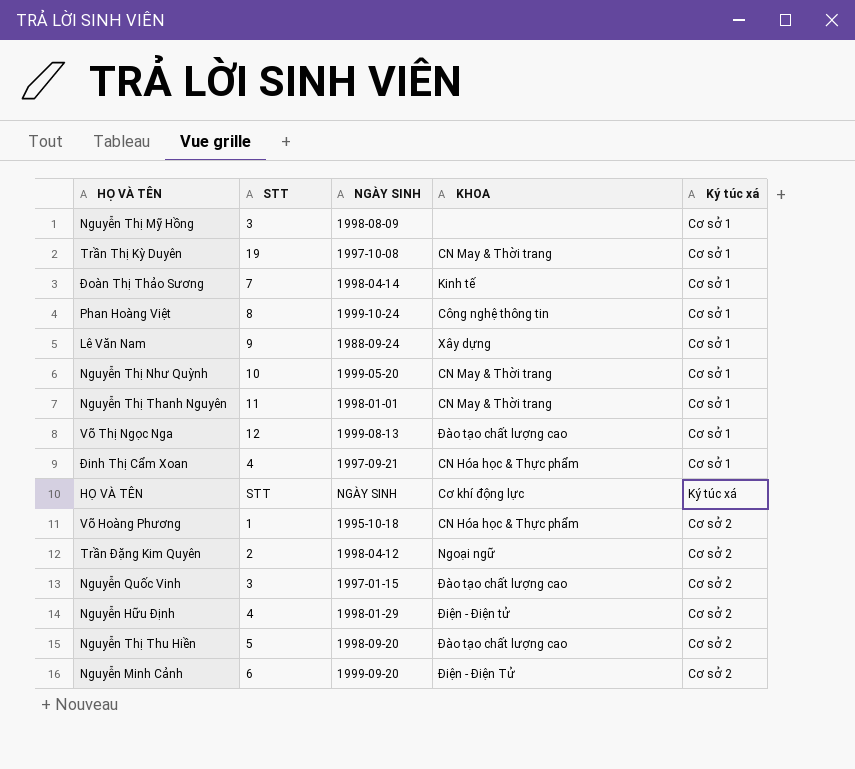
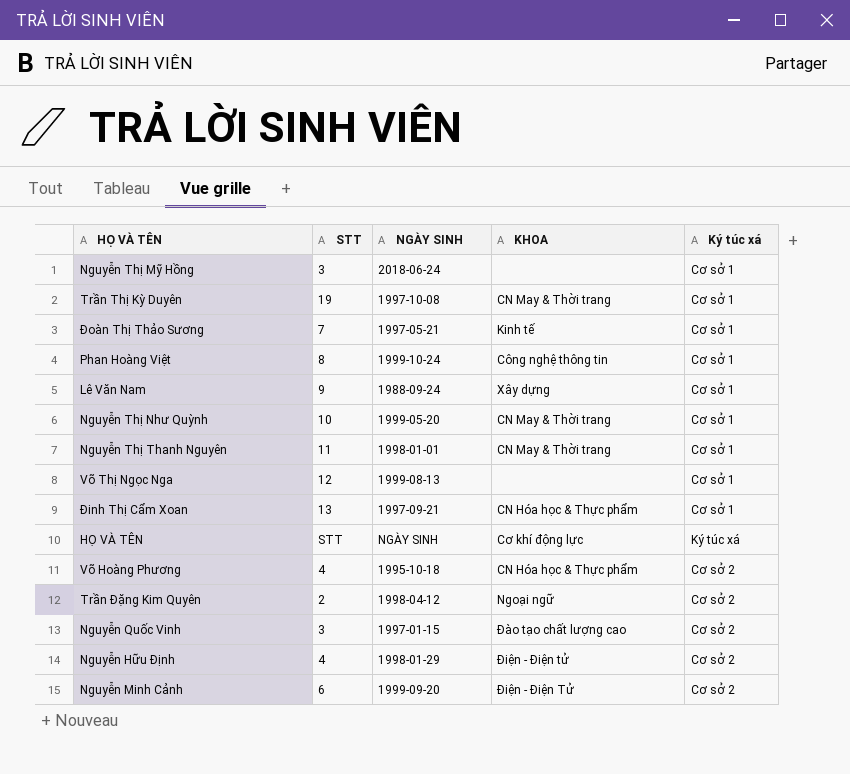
row Nguyễn Thị Thu Hiền: 5 | 1998-09-20 | Đào tạo chất lượng cao | Cơ sở 2 -> none
Nguyễn Thị Mỹ Hồng | NGÀY SINH: 1998-08-09 -> 2018-06-24
Đoàn Thị Thảo Sương | NGÀY SINH: 1998-04-14 -> 1997-05-21
Võ Thị Ngọc Nga | KHOA: Đào tạo chất lượng cao -> none
Đinh Thị Cẩm Xoan | STT: 4 -> 13
Võ Hoàng Phương | STT: 1 -> 4

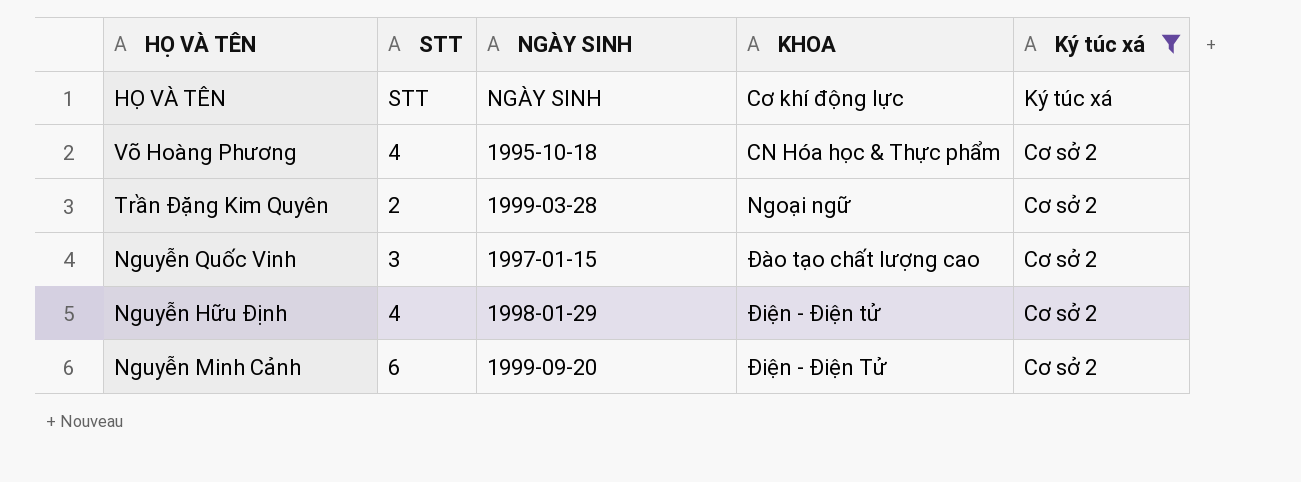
filter: none -> Ký túc xá != Cơ sở 1
Trần Đặng Kim Quyên | NGÀY SINH: 1998-04-12 -> 1999-03-28

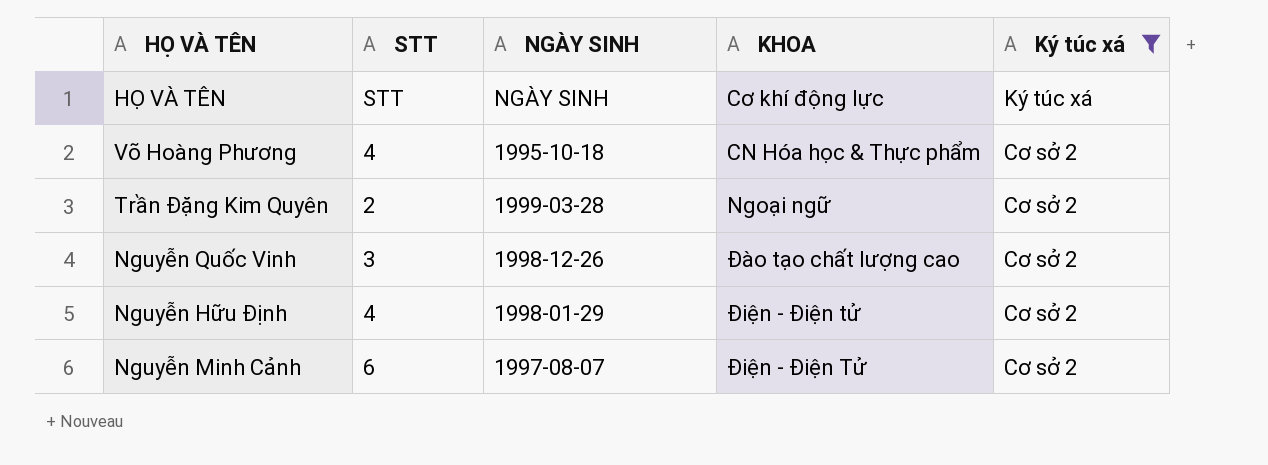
Nguyễn Quốc Vinh | NGÀY SINH: 1997-01-15 -> 1998-12-26
Nguyễn Minh Cảnh | NGÀY SINH: 1999-09-20 -> 1997-08-07

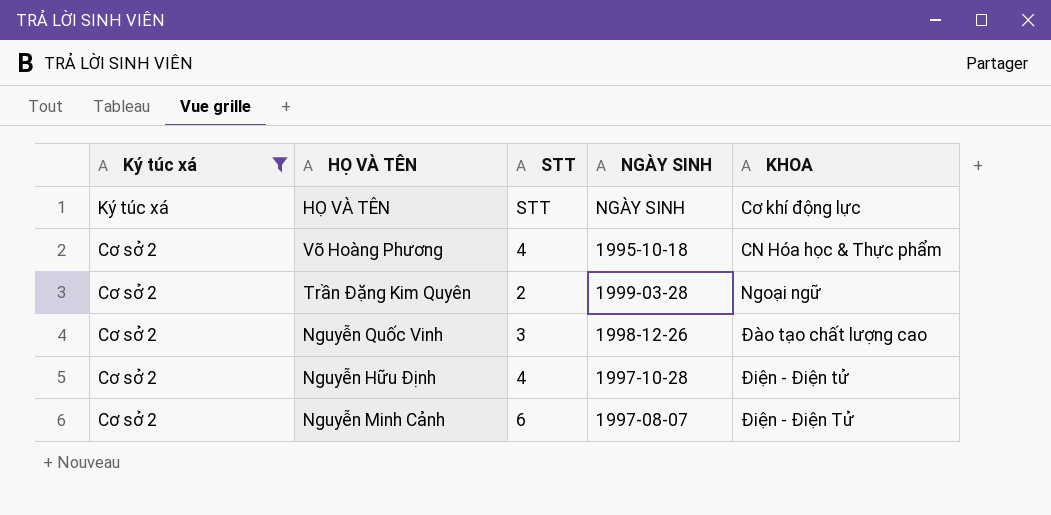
column Ký túc xá | position: 5 -> 1
Nguyễn Hữu Định | NGÀY SINH: 1998-01-29 -> 1997-10-28

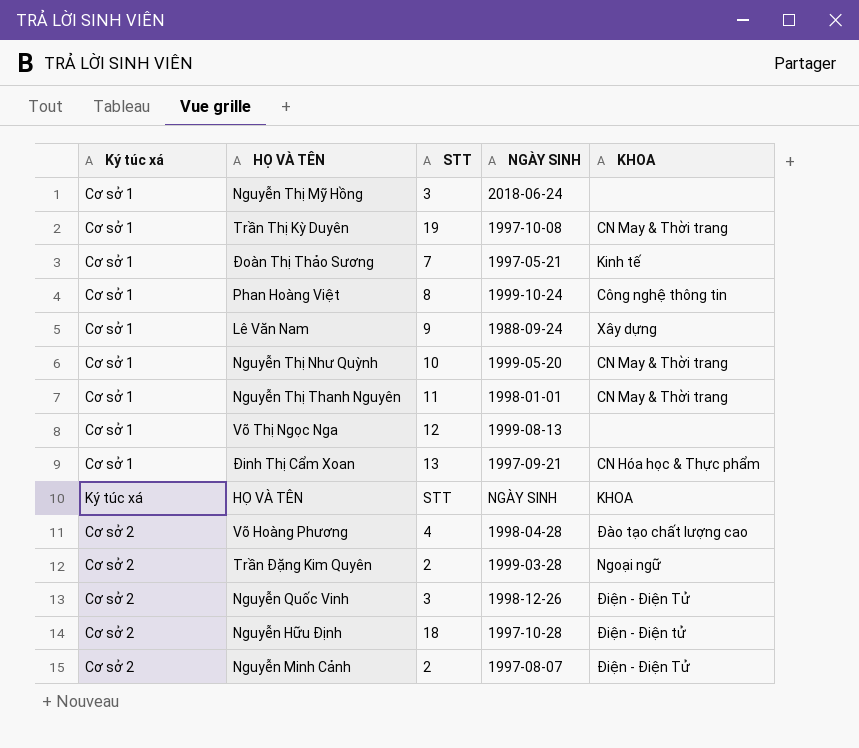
filter: Ký túc xá != Cơ sở 1 -> none
HỌ VÀ TÊN | KHOA: Cơ khí động lực -> KHOA
Võ Hoàng Phương | NGÀY SINH: 1995-10-18 -> 1998-04-28
Võ Hoàng Phương | KHOA: CN Hóa học & Thực phẩm -> Đào tạo chất lượng cao
Nguyễn Quốc Vinh | KHOA: Đào tạo chất lượng cao -> Điện - Điện Tử
Nguyễn Hữu Định | STT: 4 -> 18
Nguyễn Minh Cảnh | STT: 6 -> 2

